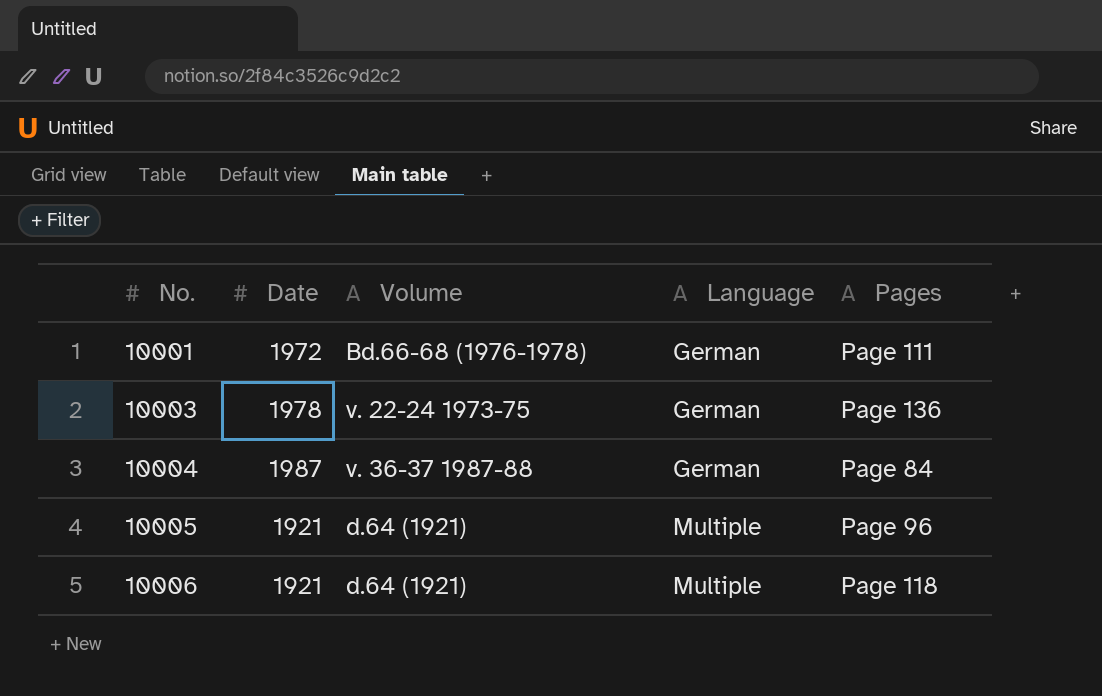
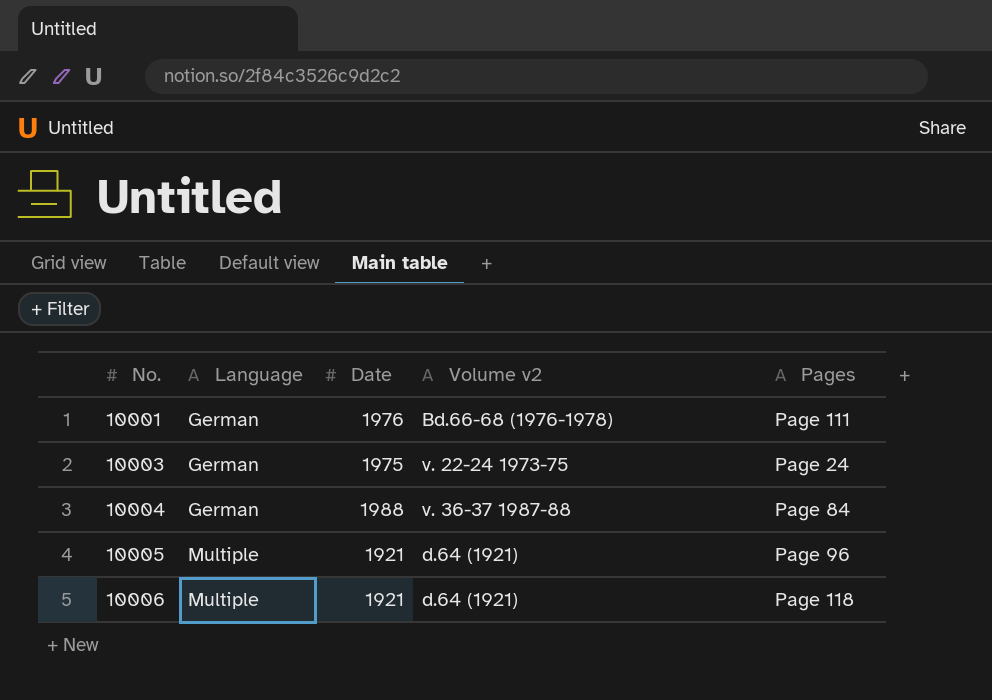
column Language | position: 4 -> 2
column name: Volume -> Volume v2
10001 | Date: 1972 -> 1976
10003 | Date: 1978 -> 1975
10003 | Pages: Page 136 -> Page 24
10004 | Date: 1987 -> 1988

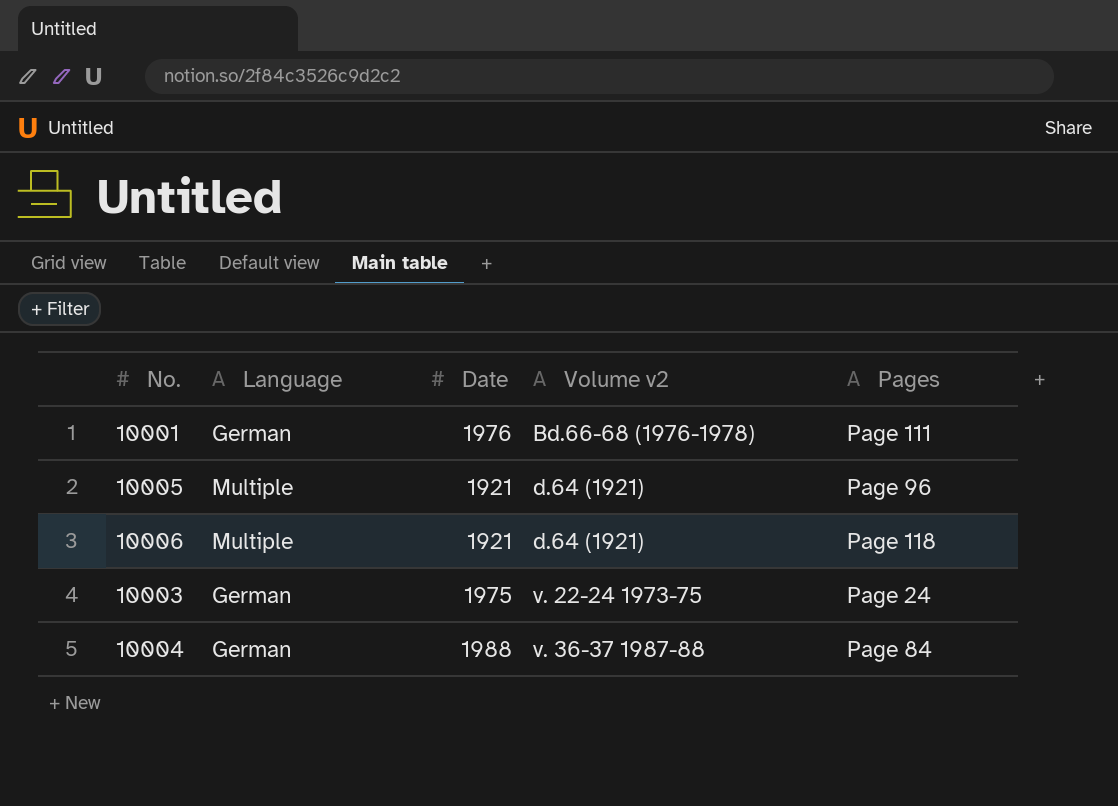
row order: No. ascending -> Volume v2 ascending

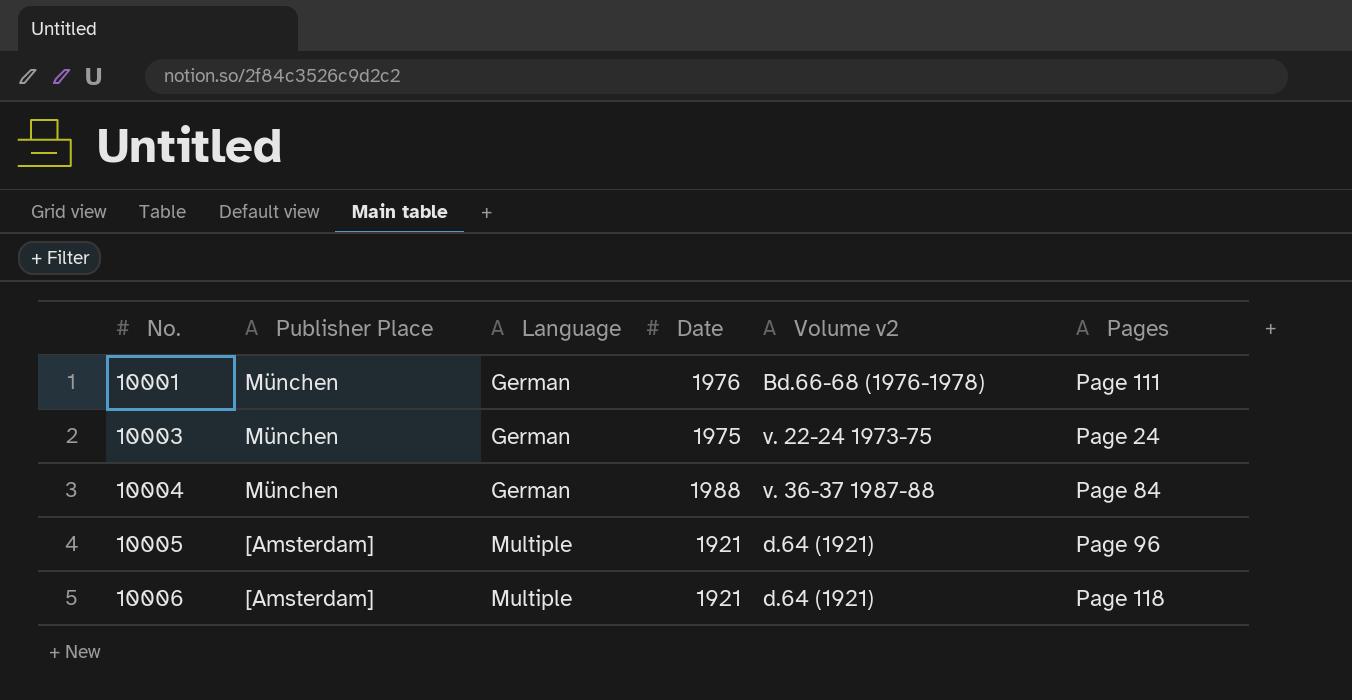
row order: Volume v2 ascending -> No. ascending
column Publisher Place | position: none -> 2

